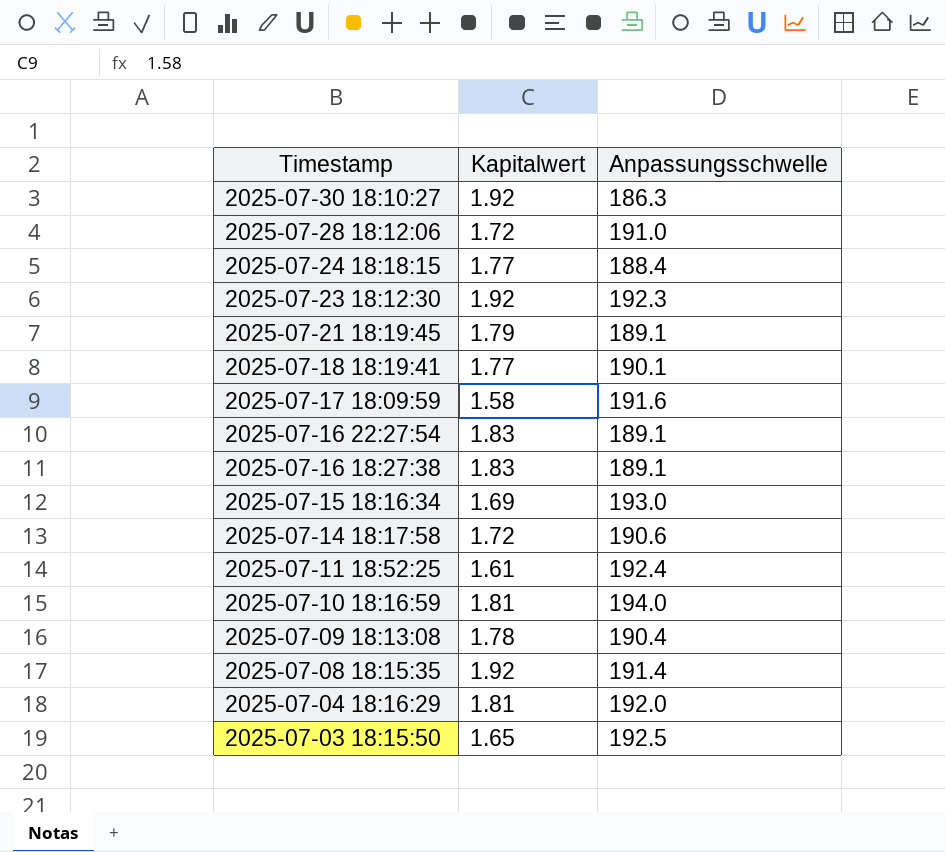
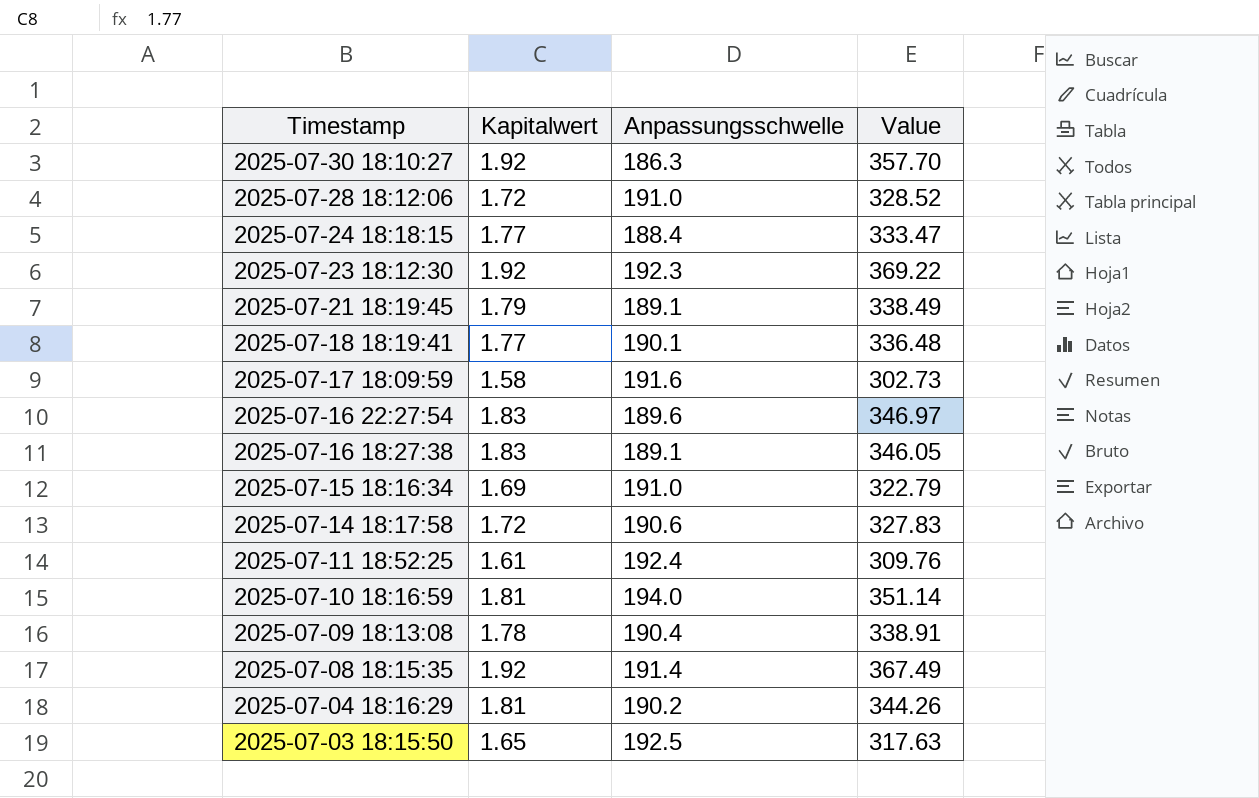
column Value | formula: none -> [Kapitalwert] * [Anpassungsschwelle]
2025-07-16 22:27:54 | Anpassungsschwelle: 189.1 -> 189.6
2025-07-15 18:16:34 | Anpassungsschwelle: 193.0 -> 191.0
2025-07-04 18:16:29 | Anpassungsschwelle: 192.0 -> 190.2

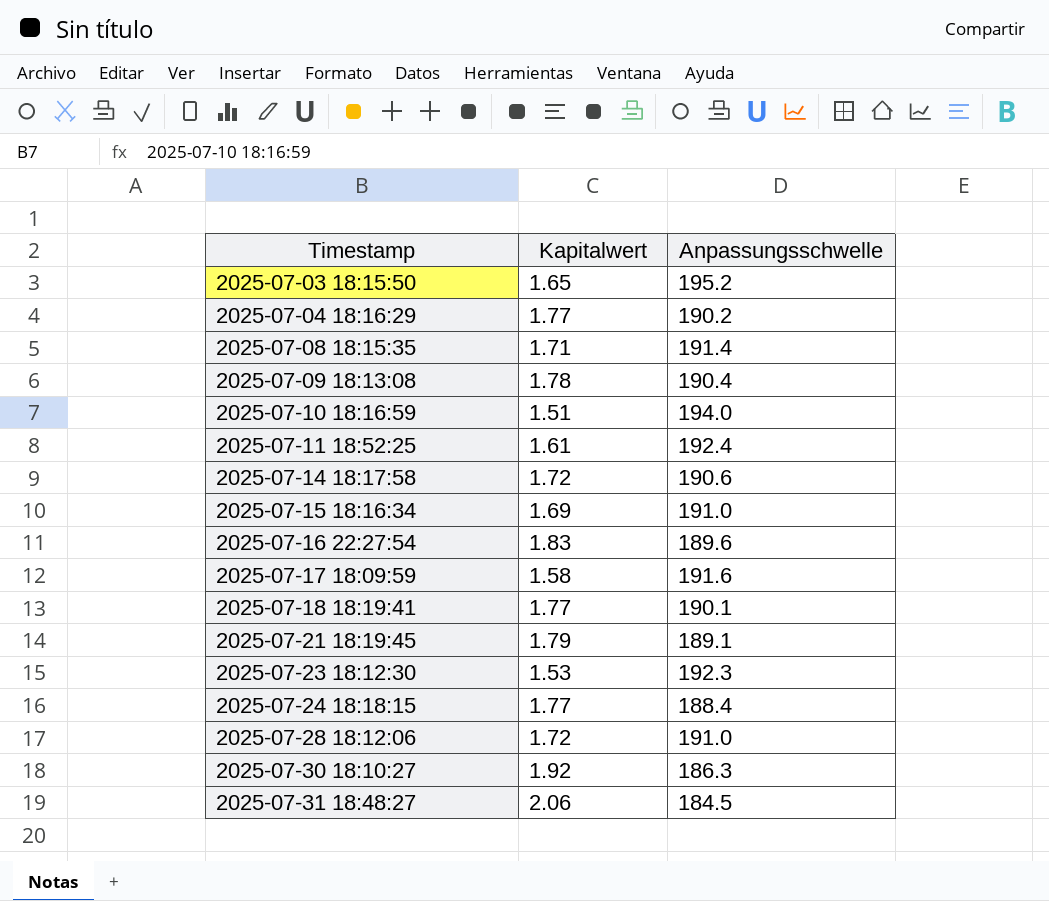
row order: Timestamp descending -> Timestamp ascending
column Value | formula: [Kapitalwert] * [Anpassungsschwelle] -> none
row 2025-07-16 18:27:38: 1.83 | 189.1 | 346.05 -> none
2025-07-03 18:15:50 | Anpassungsschwelle: 192.5 -> 195.2
2025-07-04 18:16:29 | Kapitalwert: 1.81 -> 1.77
2025-07-08 18:15:35 | Kapitalwert: 1.92 -> 1.71
2025-07-10 18:16:59 | Kapitalwert: 1.81 -> 1.51
2025-07-23 18:12:30 | Kapitalwert: 1.92 -> 1.53
row 2025-07-31 18:48:27: none -> 2.06 | 184.5

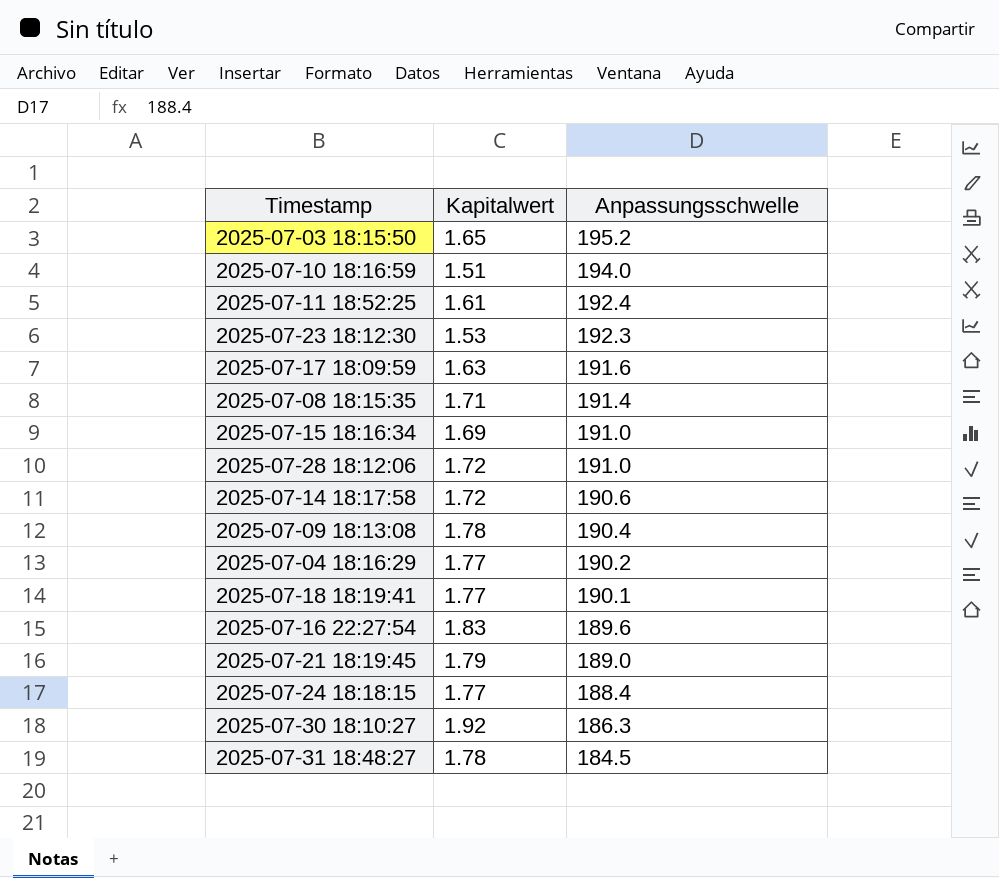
row order: Timestamp ascending -> Anpassungsschwelle descending
2025-07-17 18:09:59 | Kapitalwert: 1.58 -> 1.63
2025-07-21 18:19:45 | Anpassungsschwelle: 189.1 -> 189.0
2025-07-31 18:48:27 | Kapitalwert: 2.06 -> 1.78

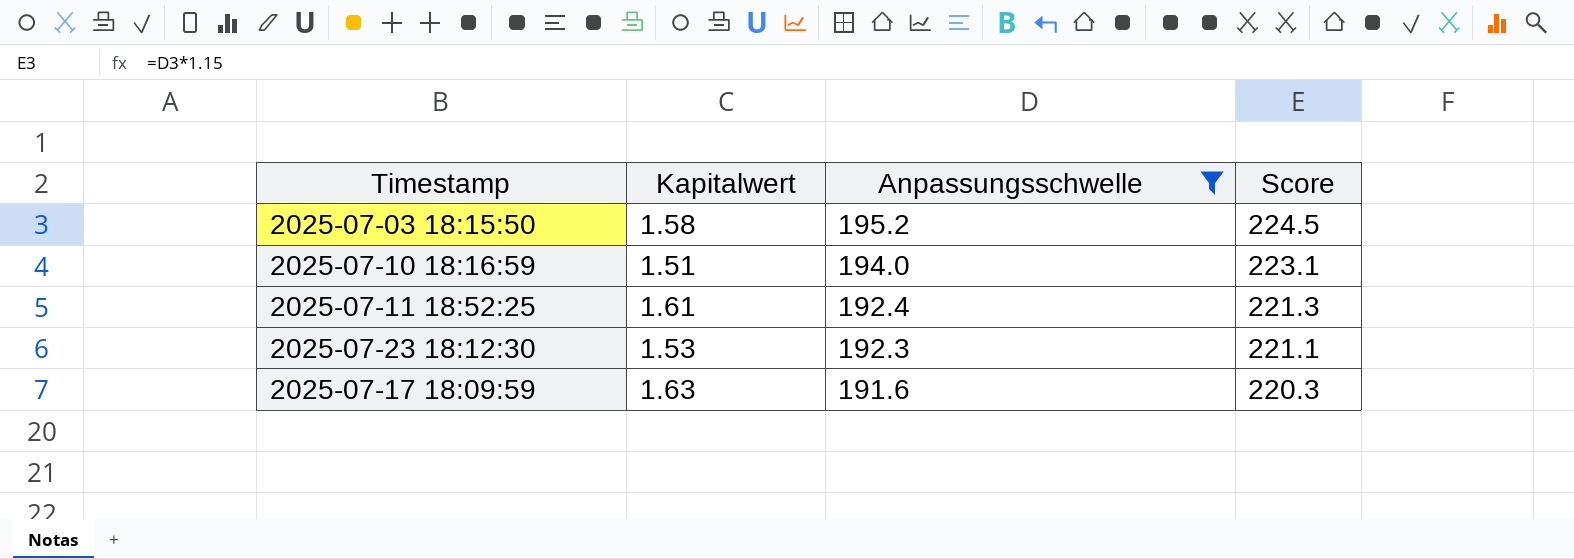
filter: none -> Anpassungsschwelle >= 191.6
column Score | formula: none -> [Anpassungsschwelle] * 1.15
2025-07-03 18:15:50 | Kapitalwert: 1.65 -> 1.58

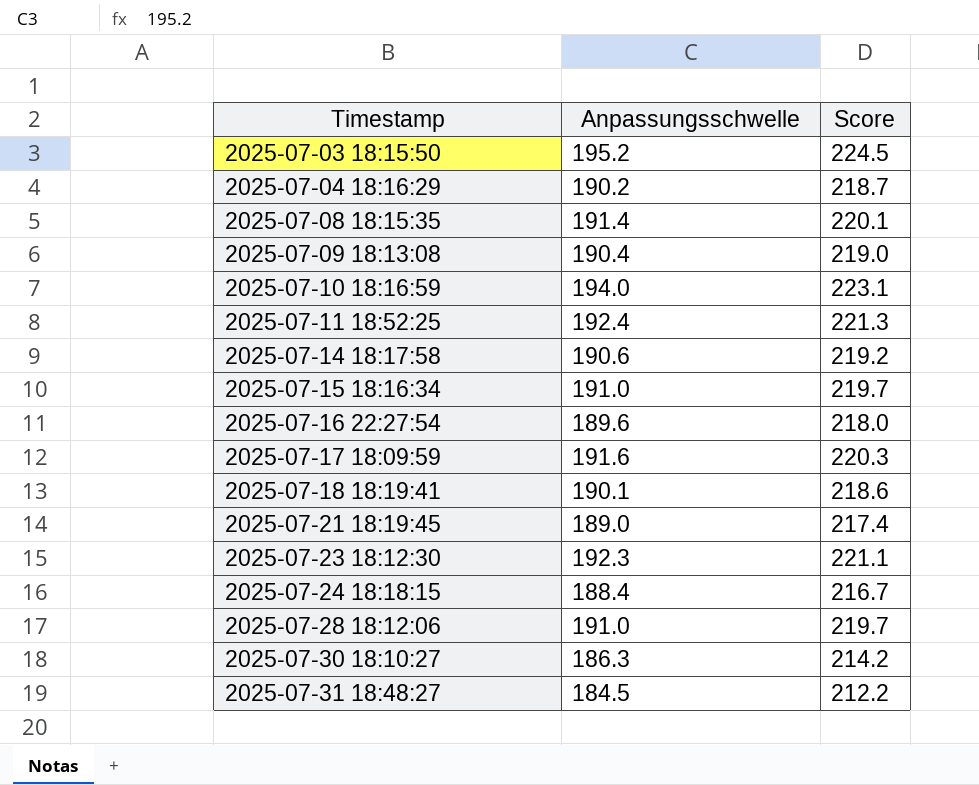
filter: Anpassungsschwelle >= 191.6 -> none
row order: Anpassungsschwelle descending -> Timestamp ascending
column Kapitalwert | position: 2 -> none

